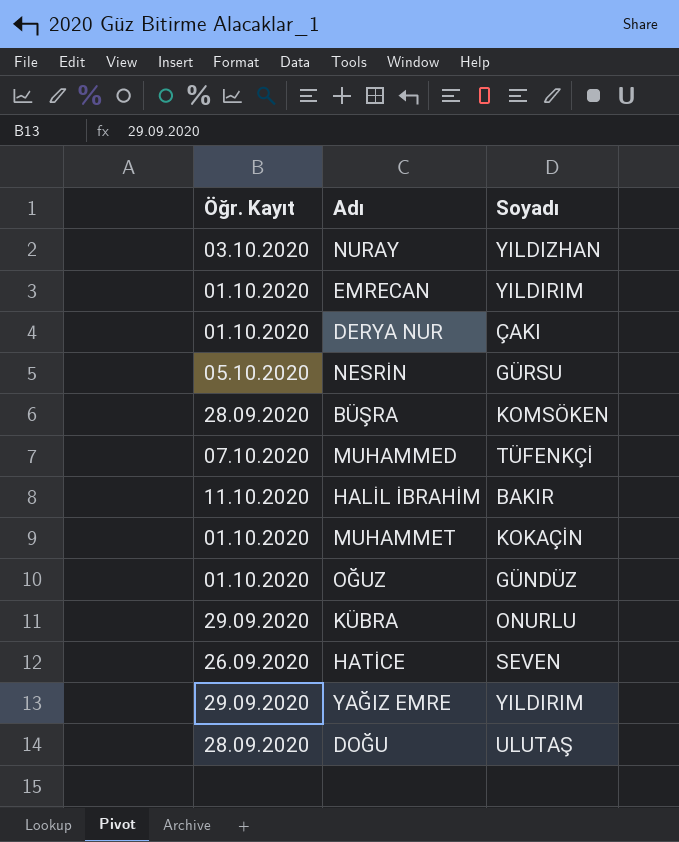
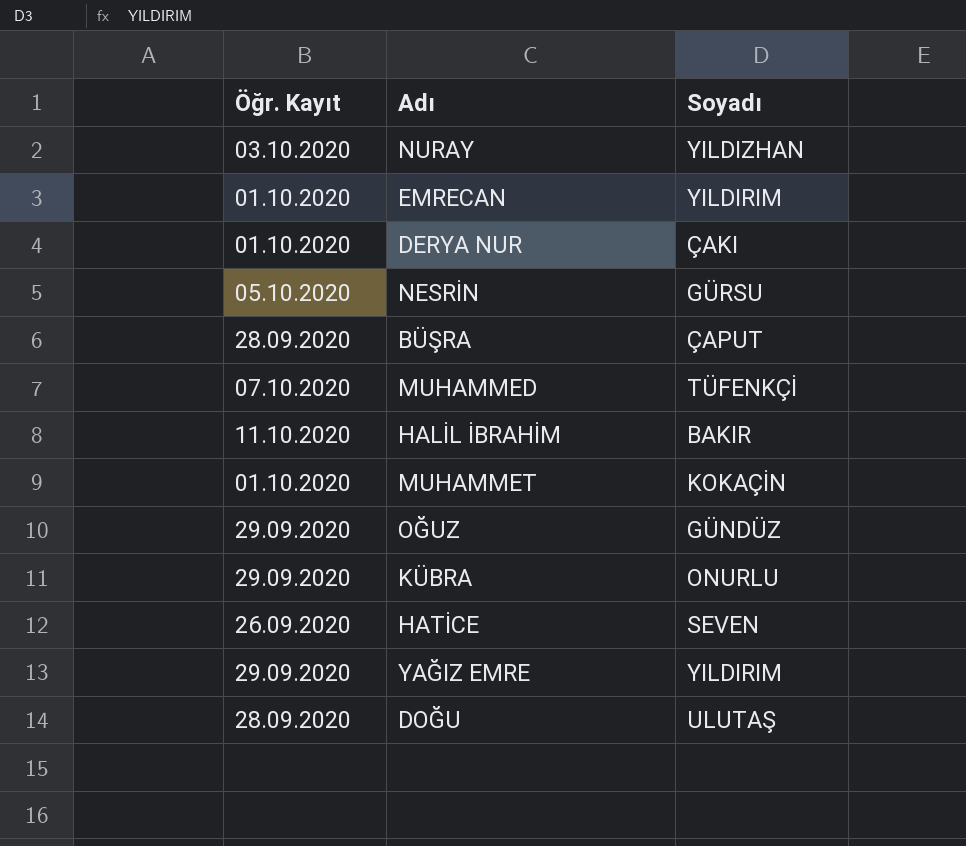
BÜŞRA | Soyadı: KOMSÖKEN -> ÇAPUT
OĞUZ | Öğr. Kayıt: 01.10.2020 -> 29.09.2020

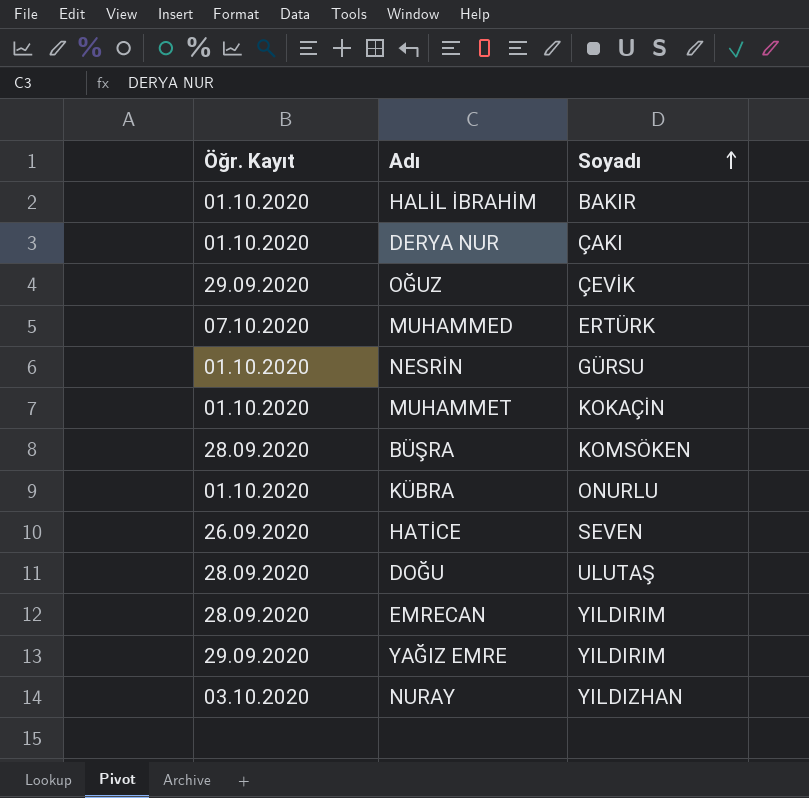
row order: none -> Soyadı ascending
HALİL İBRAHİM | Öğr. Kayıt: 11.10.2020 -> 01.10.2020
OĞUZ | Soyadı: GÜNDÜZ -> ÇEVİK
MUHAMMED | Soyadı: TÜFENKÇİ -> ERTÜRK
NESRİN | Öğr. Kayıt: 05.10.2020 -> 01.10.2020
BÜŞRA | Soyadı: ÇAPUT -> KOMSÖKEN
KÜBRA | Öğr. Kayıt: 29.09.2020 -> 01.10.2020
EMRECAN | Öğr. Kayıt: 01.10.2020 -> 28.09.2020

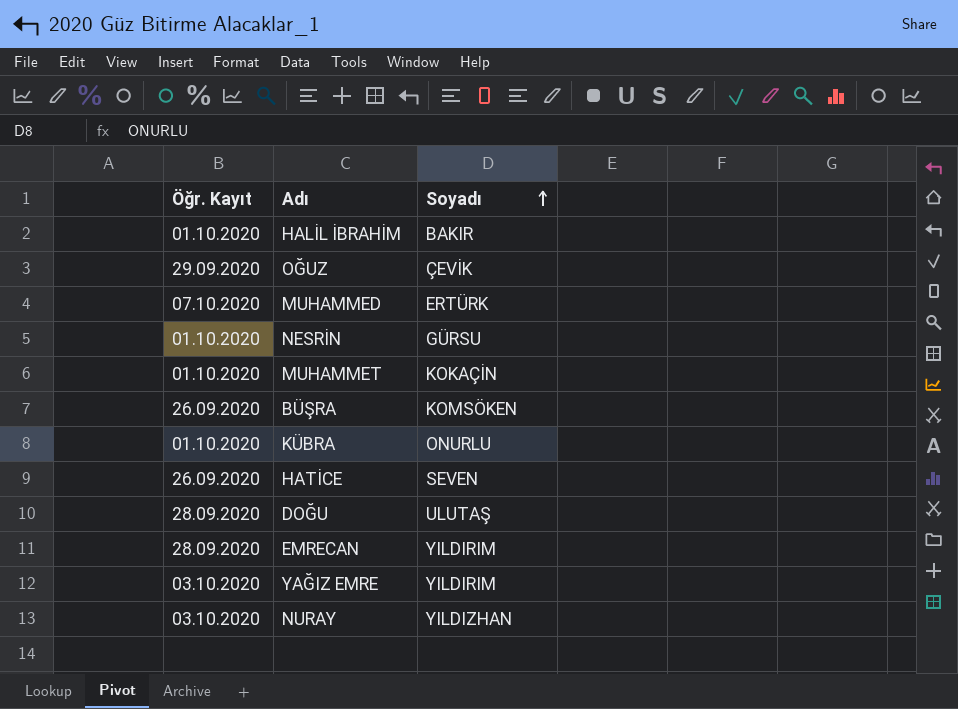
row DERYA NUR: 01.10.2020 | ÇAKI -> none
BÜŞRA | Öğr. Kayıt: 28.09.2020 -> 26.09.2020
YAĞIZ EMRE | Öğr. Kayıt: 29.09.2020 -> 03.10.2020

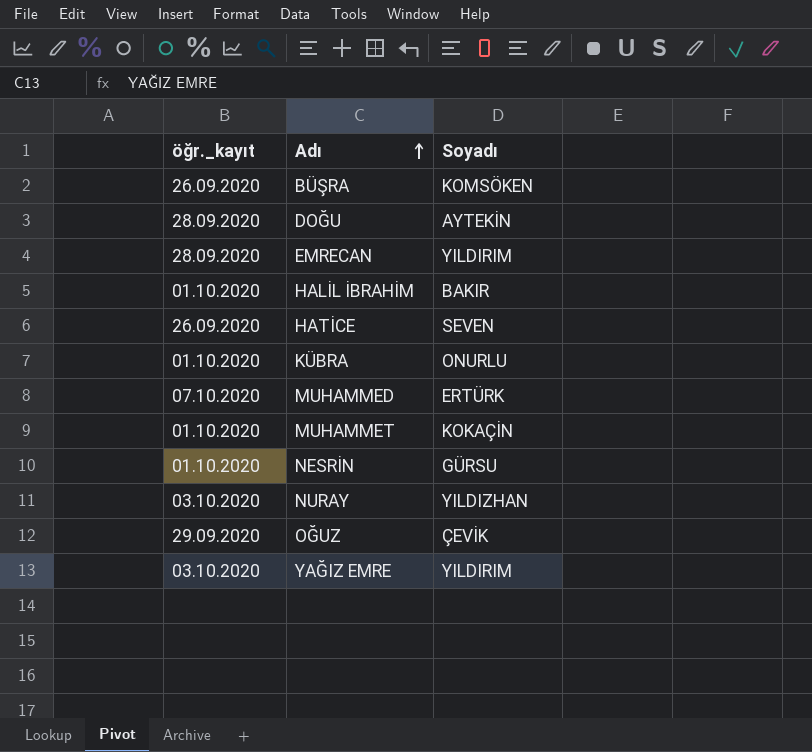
row order: Soyadı ascending -> Adı ascending
column name: Öğr. Kayıt -> öğr._kayıt
DOĞU | Soyadı: ULUTAŞ -> AYTEKİN

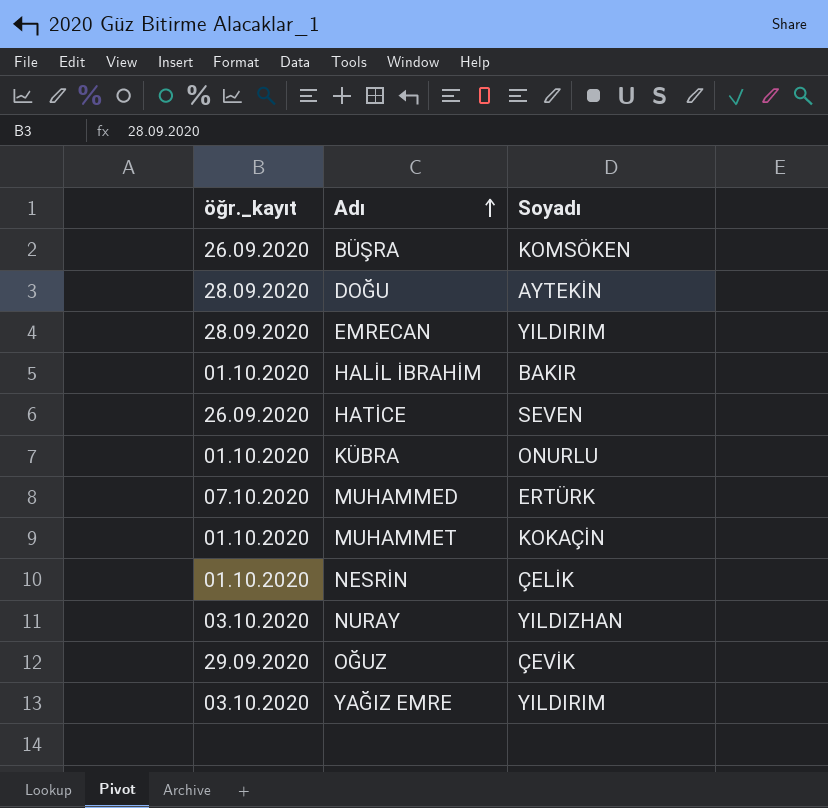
NESRİN | Soyadı: GÜRSU -> ÇELİK

